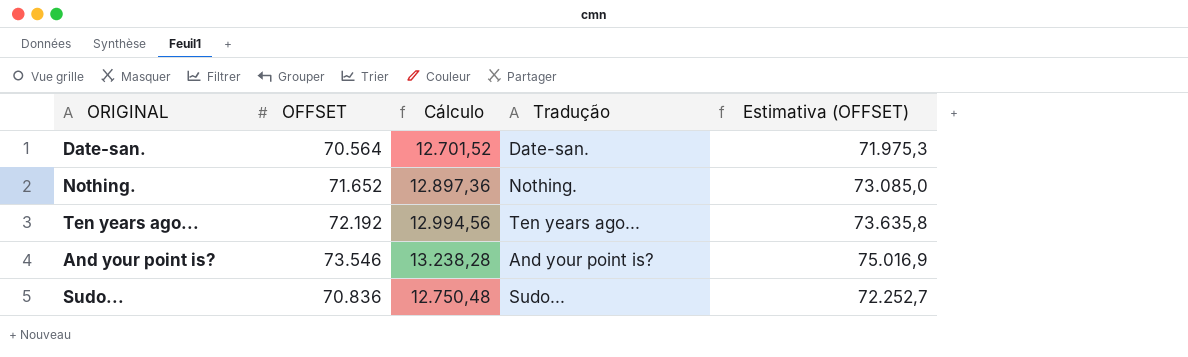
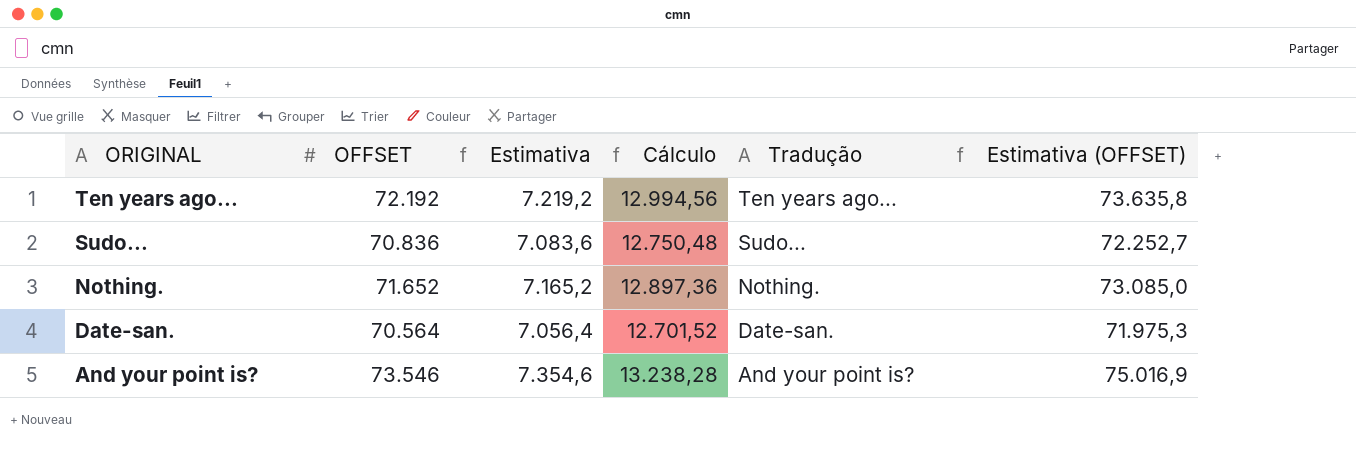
row order: none -> ORIGINAL descending
column Estimativa | formula: none -> [OFFSET] * 0,1

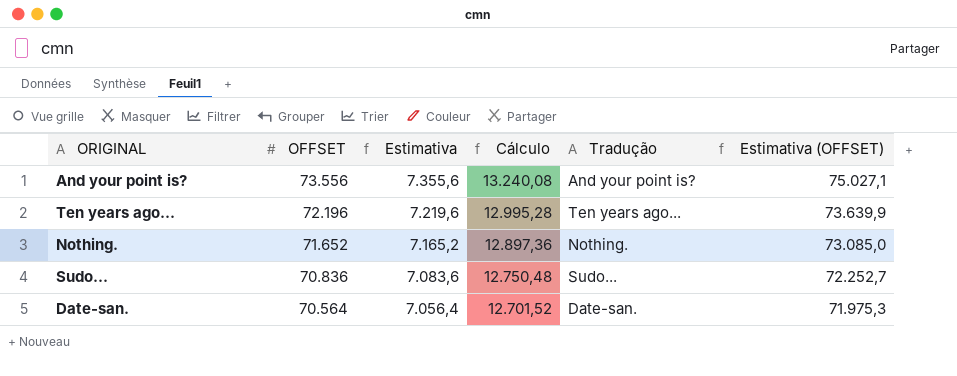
row order: ORIGINAL descending -> OFFSET descending
And your point is? | OFFSET: 73.546 -> 73.556
And your point is? | Estimativa: 7.354,6 -> 7.355,6
And your point is? | Cálculo: 13.238,28 -> 13.240,08
And your point is? | Estimativa (OFFSET): 75.016,9 -> 75.027,1
Ten years ago... | OFFSET: 72.192 -> 72.196
Ten years ago... | Estimativa: 7.219,2 -> 7.219,6
Ten years ago... | Cálculo: 12.994,56 -> 12.995,28
Ten years ago... | Estimativa (OFFSET): 73.635,8 -> 73.639,9

